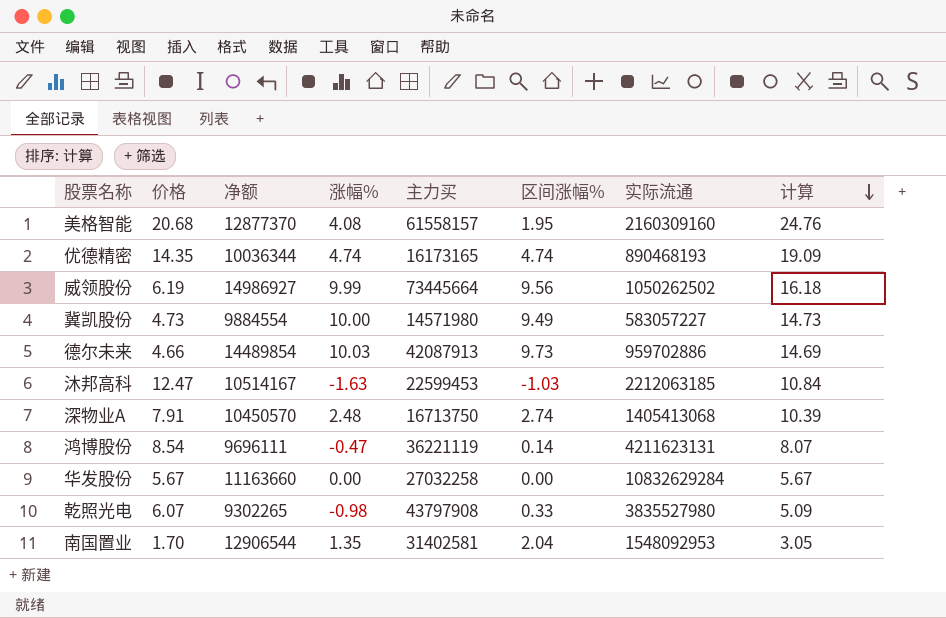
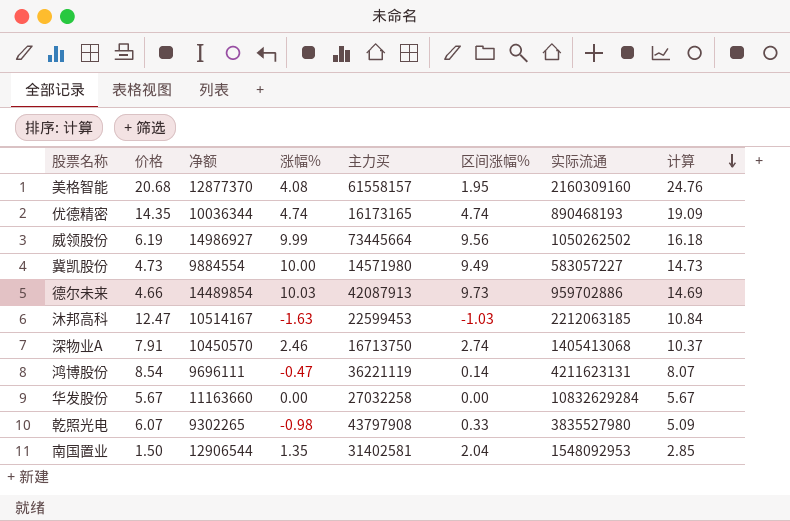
深物业A | 涨幅%: 2.48 -> 2.46
深物业A | 计算: 10.39 -> 10.37
南国置业 | 价格: 1.70 -> 1.50
南国置业 | 计算: 3.05 -> 2.85

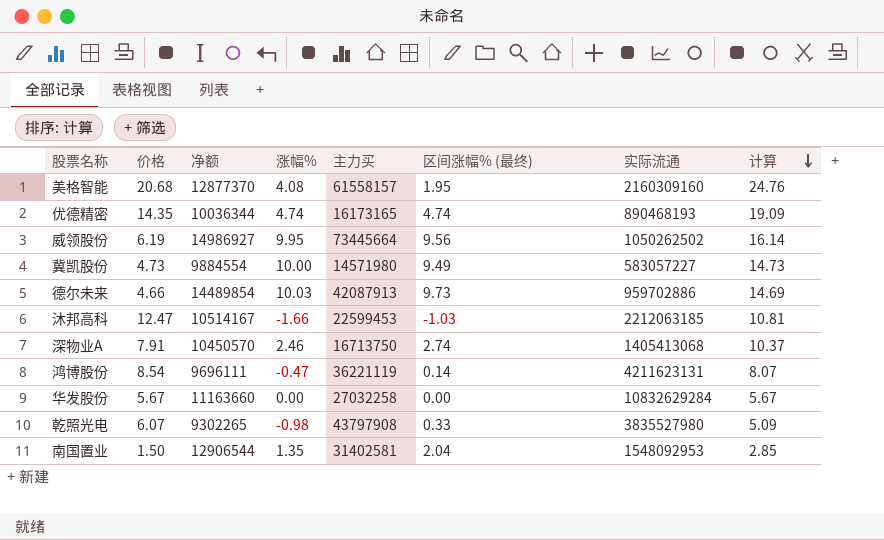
column name: 区间涨幅% -> 区间涨幅% (最终)
威领股份 | 涨幅%: 9.99 -> 9.95
威领股份 | 计算: 16.18 -> 16.14
沐邦高科 | 涨幅%: -1.63 -> -1.66
沐邦高科 | 计算: 10.84 -> 10.81

